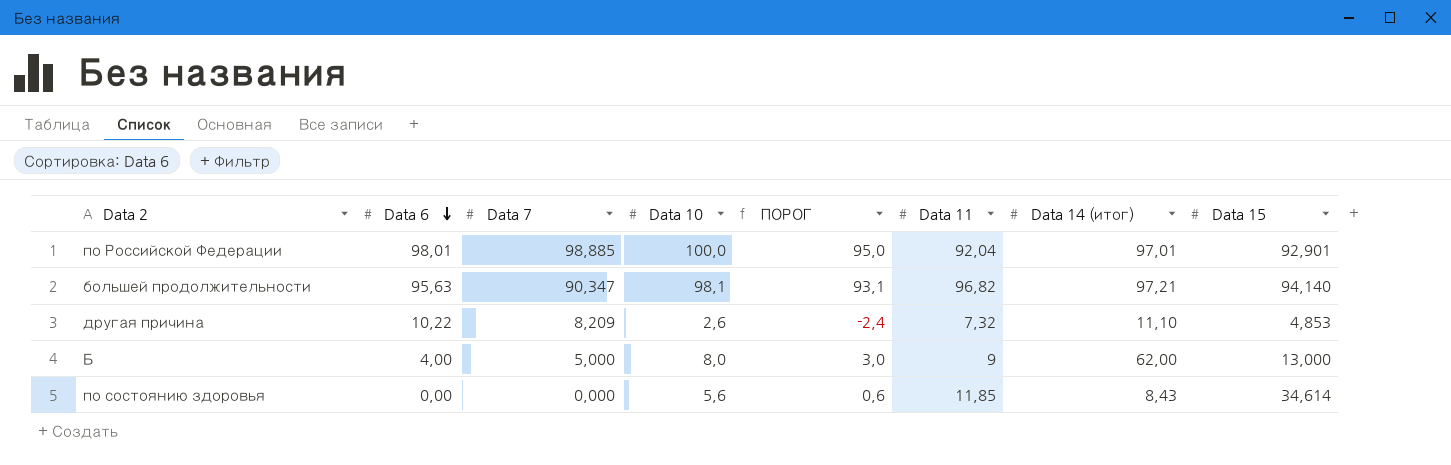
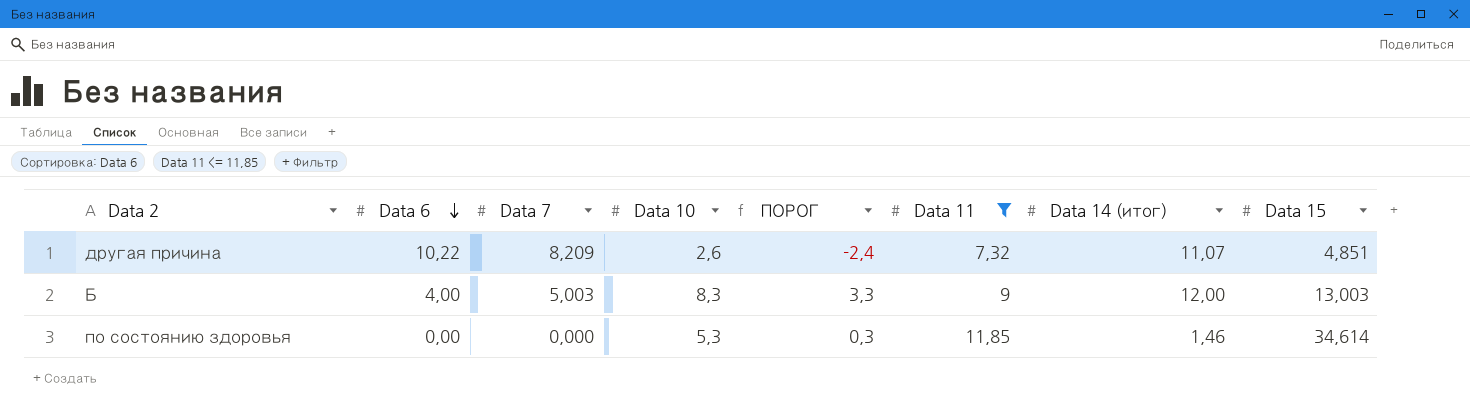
filter: none -> Data 11 <= 11,85
другая причина | Data 14 (итог): 11,10 -> 11,07
другая причина | Data 15: 4,853 -> 4,851
Б | Data 7: 5,000 -> 5,003
Б | Data 10: 8,0 -> 8,3
Б | ПОРОГ: 3,0 -> 3,3
Б | Data 14 (итог): 62,00 -> 12,00
Б | Data 15: 13,000 -> 13,003
по состоянию здоровья | Data 10: 5,6 -> 5,3
по состоянию здоровья | ПОРОГ: 0,6 -> 0,3
по состоянию здоровья | Data 14 (итог): 8,43 -> 1,46

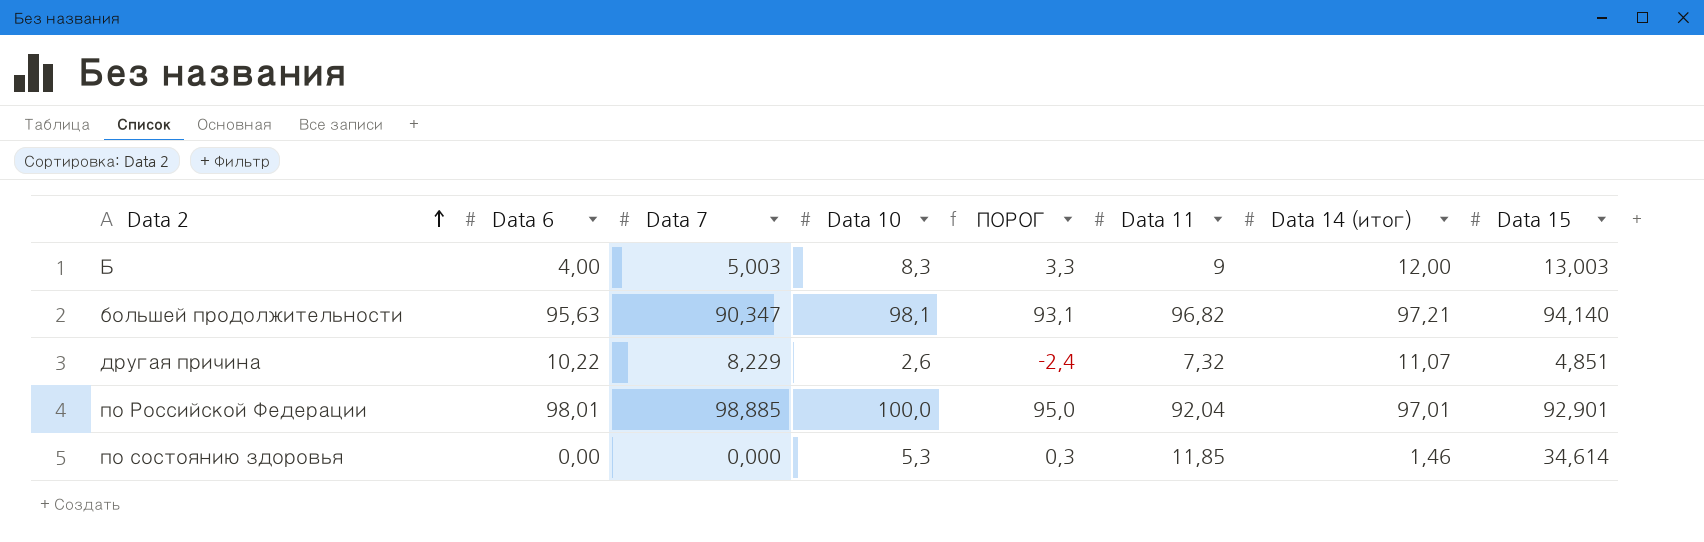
filter: Data 11 <= 11,85 -> none
row order: Data 6 descending -> Data 2 ascending
другая причина | Data 7: 8,209 -> 8,229

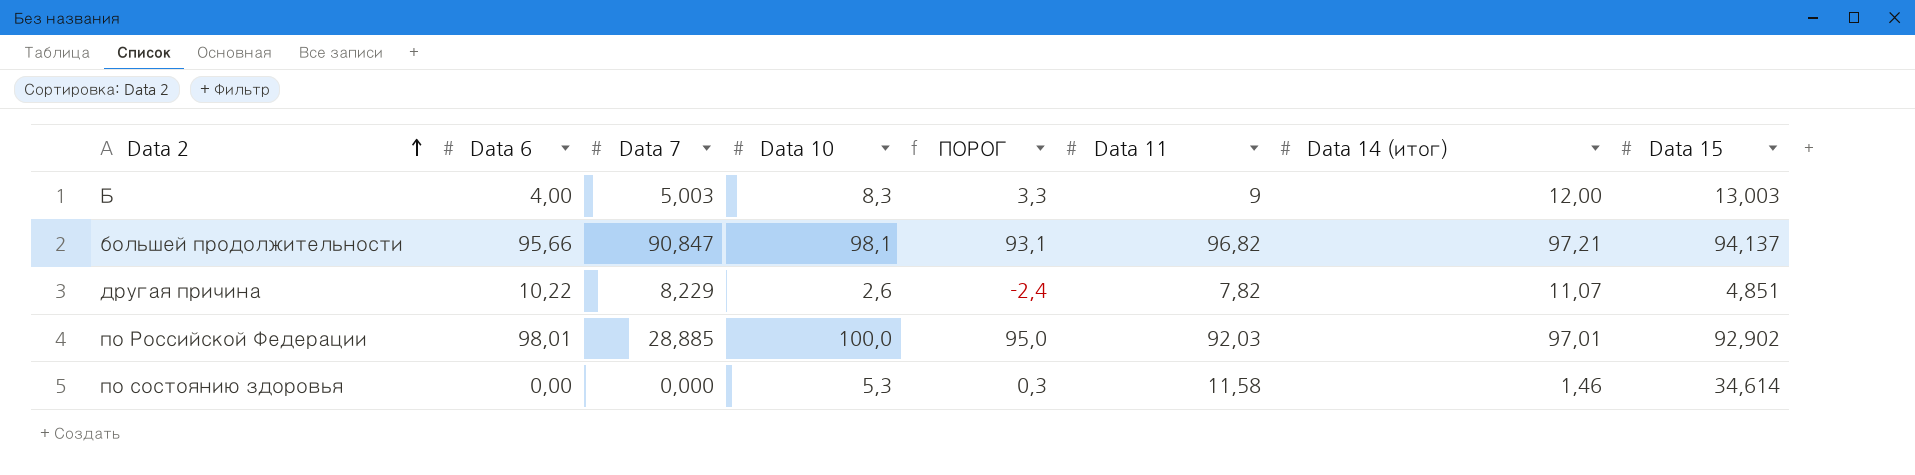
большей продолжительности | Data 6: 95,63 -> 95,66
большей продолжительности | Data 7: 90,347 -> 90,847
большей продолжительности | Data 15: 94,140 -> 94,137
другая причина | Data 11: 7,32 -> 7,82
по Российской Федерации | Data 7: 98,885 -> 28,885
по Российской Федерации | Data 11: 92,04 -> 92,03
по Российской Федерации | Data 15: 92,901 -> 92,902
по состоянию здоровья | Data 11: 11,85 -> 11,58

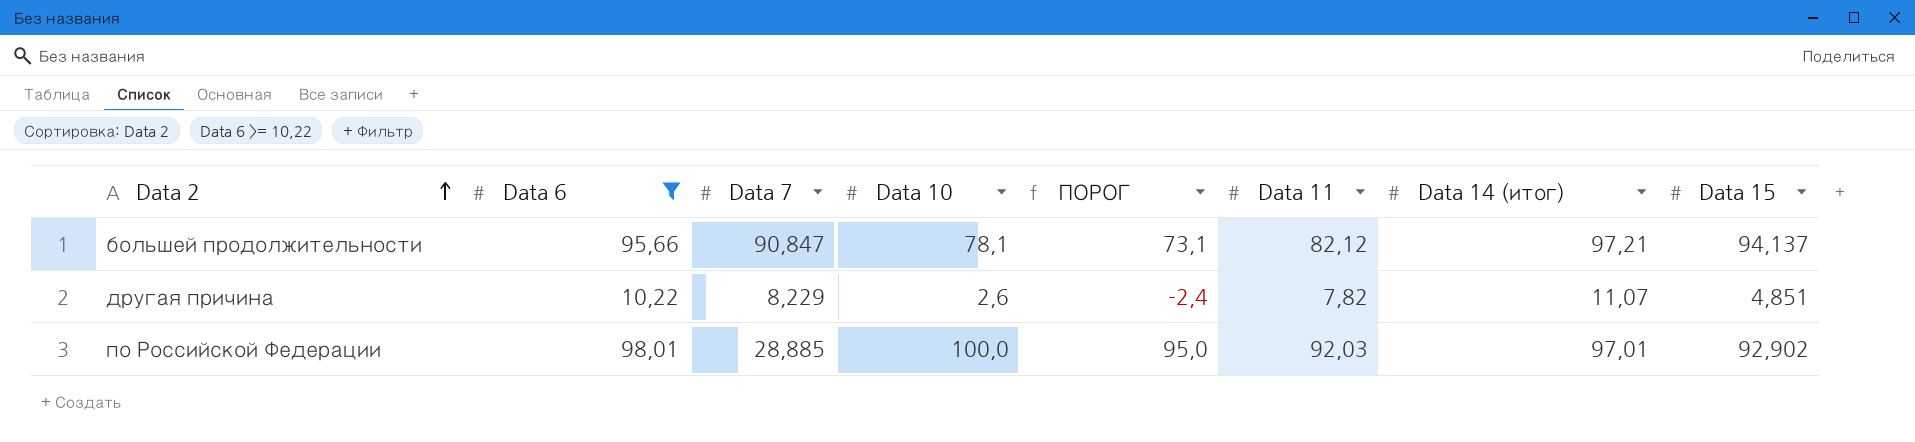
filter: none -> Data 6 >= 10,22
большей продолжительности | Data 10: 98,1 -> 78,1
большей продолжительности | ПОРОГ: 93,1 -> 73,1
большей продолжительности | Data 11: 96,82 -> 82,12

